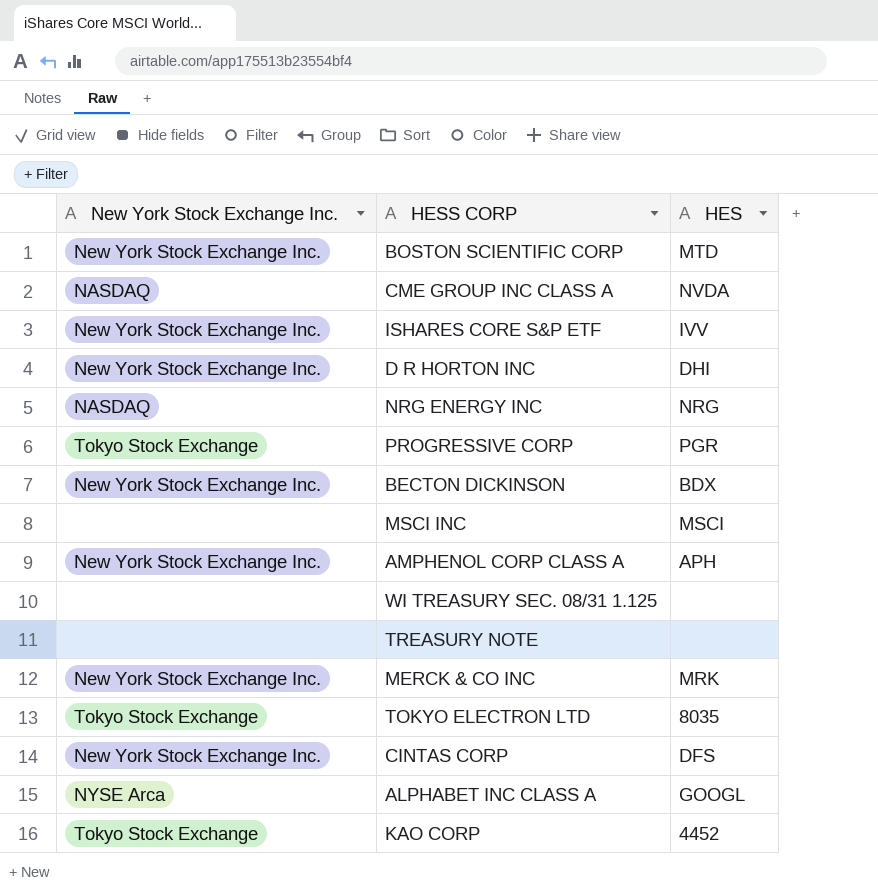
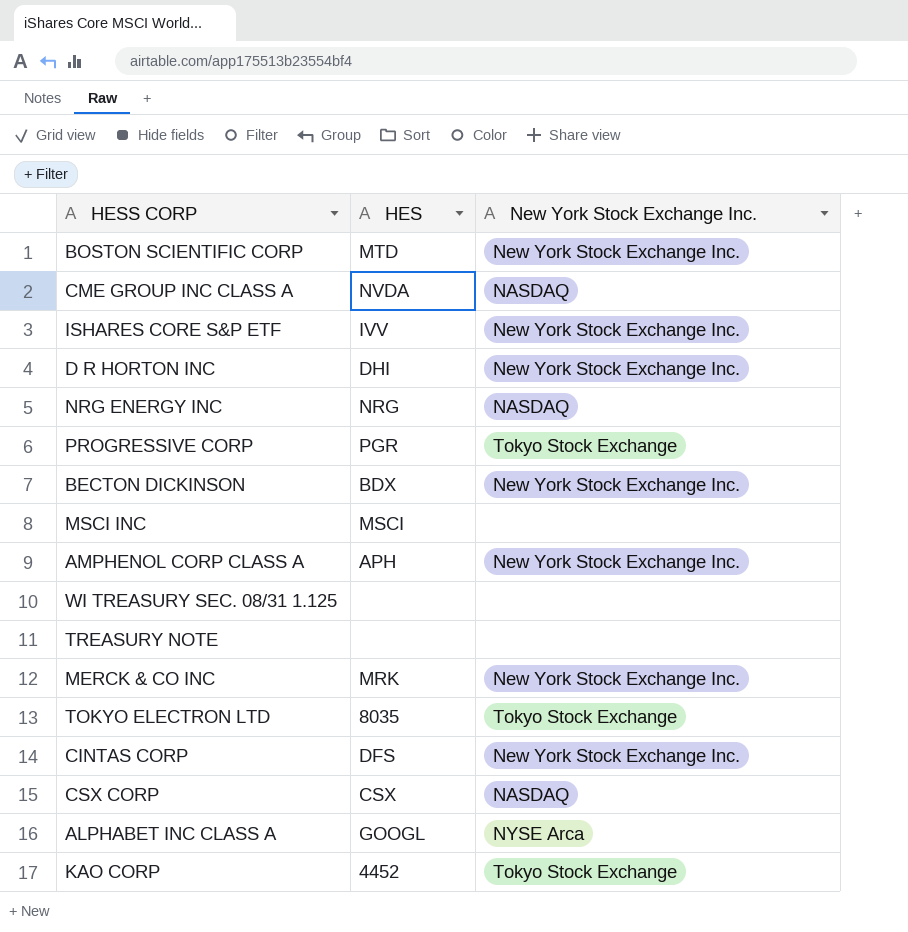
column New York Stock Exchange Inc. | position: 1 -> 3
row CSX CORP: none -> CSX | NASDAQ

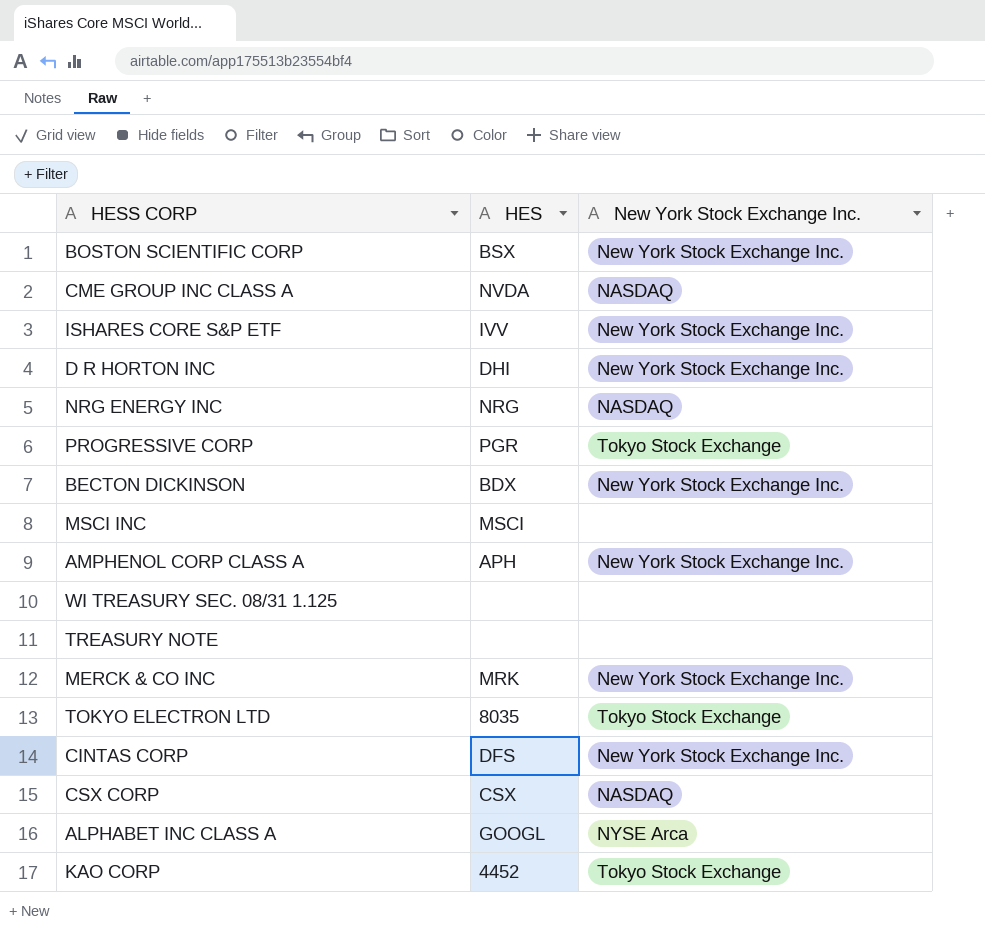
BOSTON SCIENTIFIC CORP | HES: MTD -> BSX

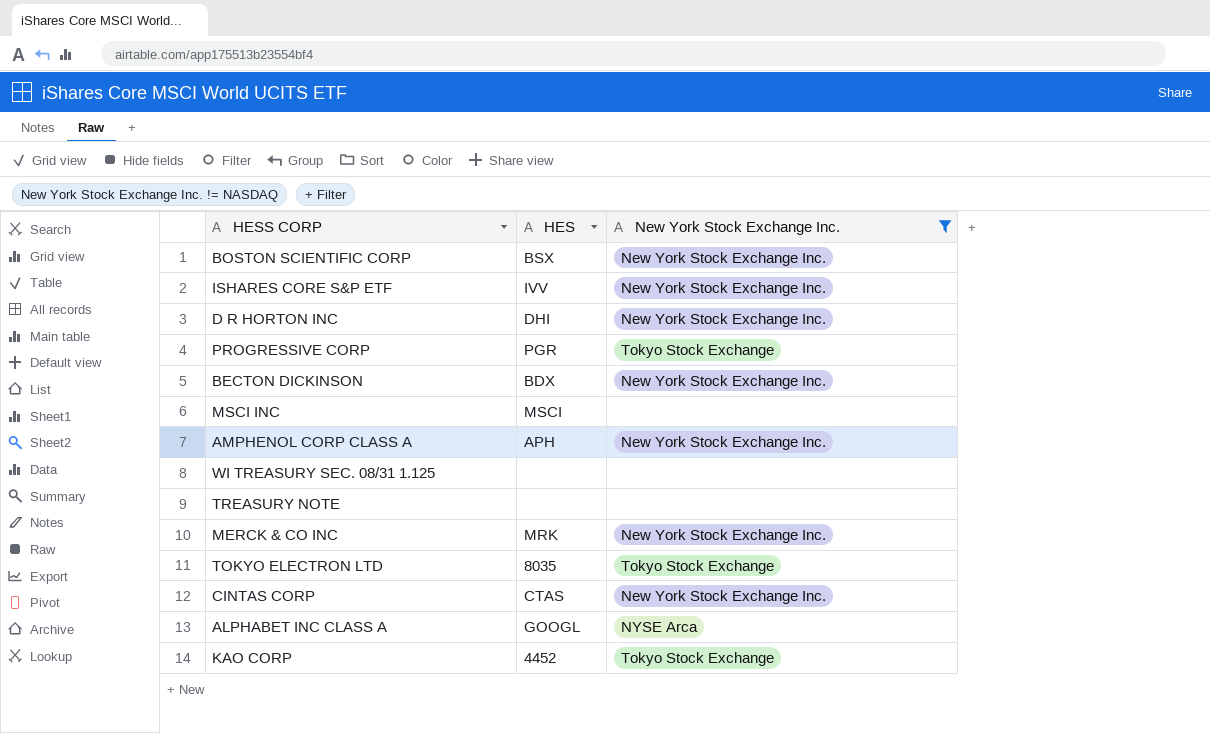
filter: none -> New York Stock Exchange Inc. != NASDAQ
CINTAS CORP | HES: DFS -> CTAS

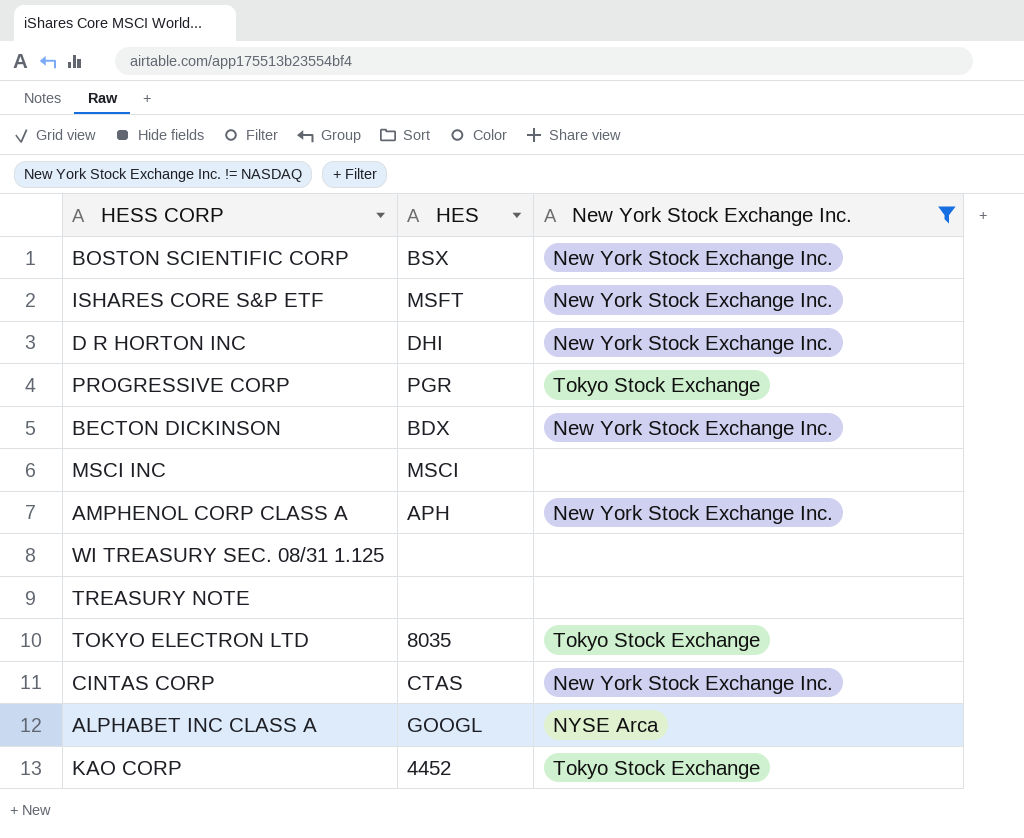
row MERCK & CO INC: MRK | New York Stock Exchange Inc. -> none
ISHARES CORE S&P ETF | HES: IVV -> MSFT

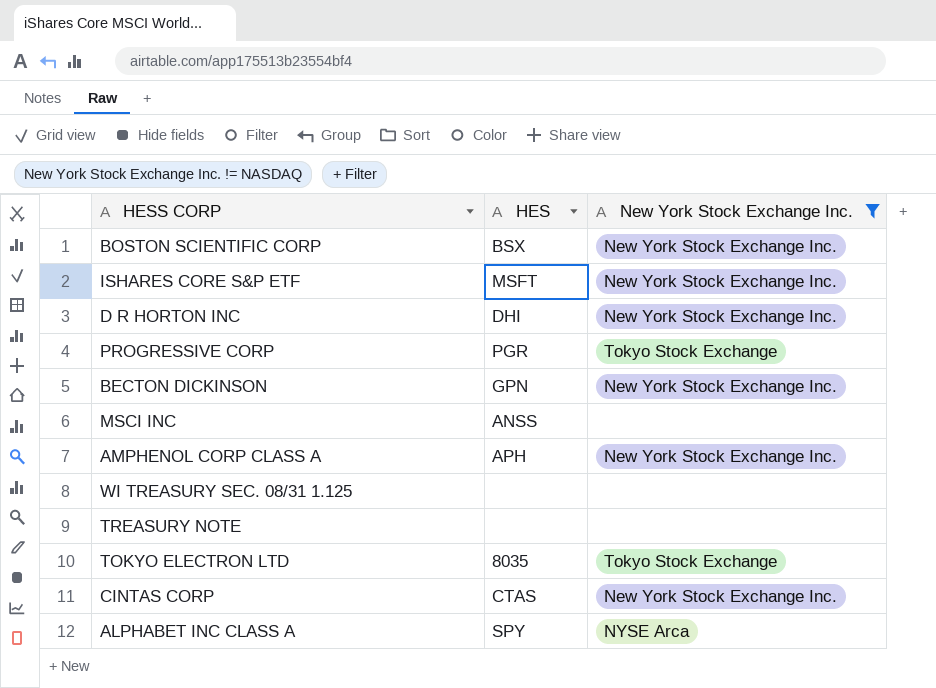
row KAO CORP: 4452 | Tokyo Stock Exchange -> none
BECTON DICKINSON | HES: BDX -> GPN
MSCI INC | HES: MSCI -> ANSS
ALPHABET INC CLASS A | HES: GOOGL -> SPY

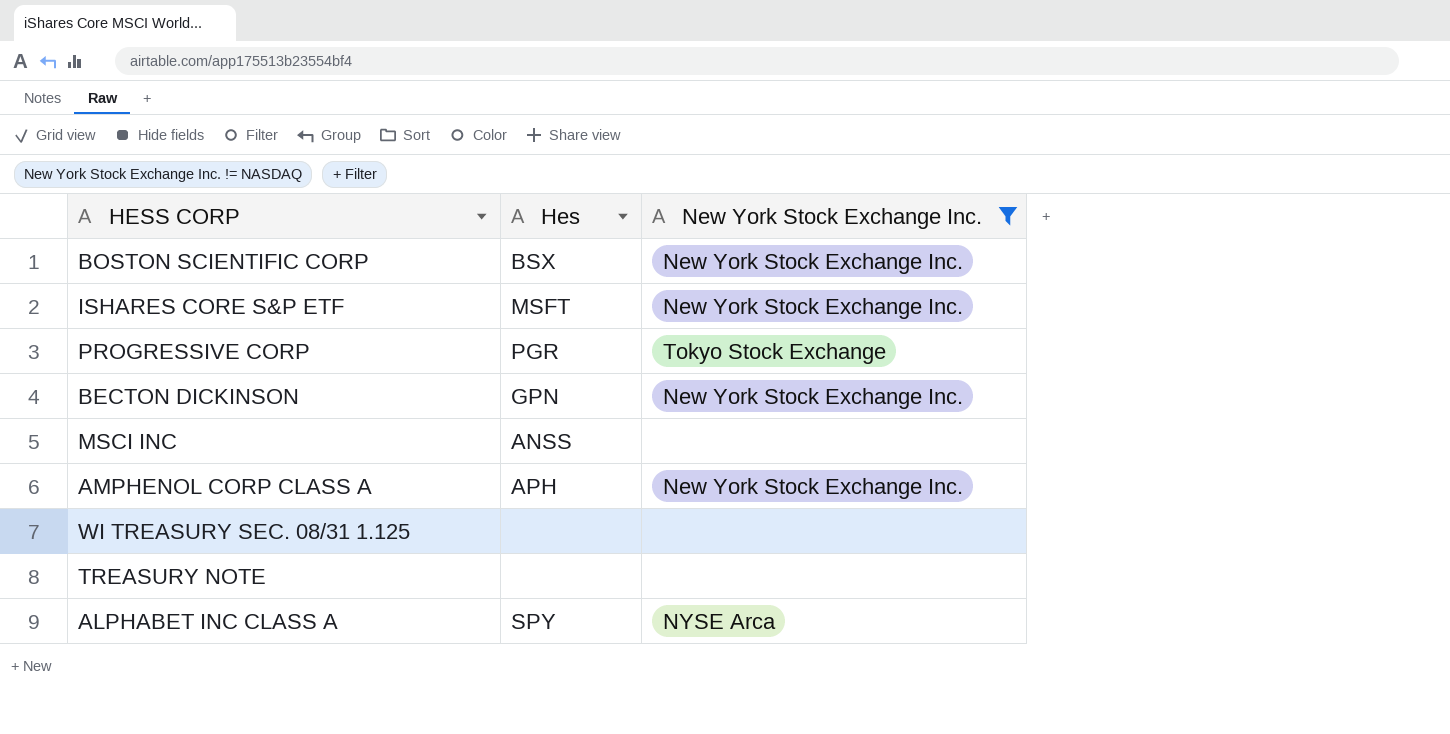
column name: HES -> Hes
row D R HORTON INC: DHI | New York Stock Exchange Inc. -> none
row TOKYO ELECTRON LTD: 8035 | Tokyo Stock Exchange -> none
row CINTAS CORP: CTAS | New York Stock Exchange Inc. -> none

